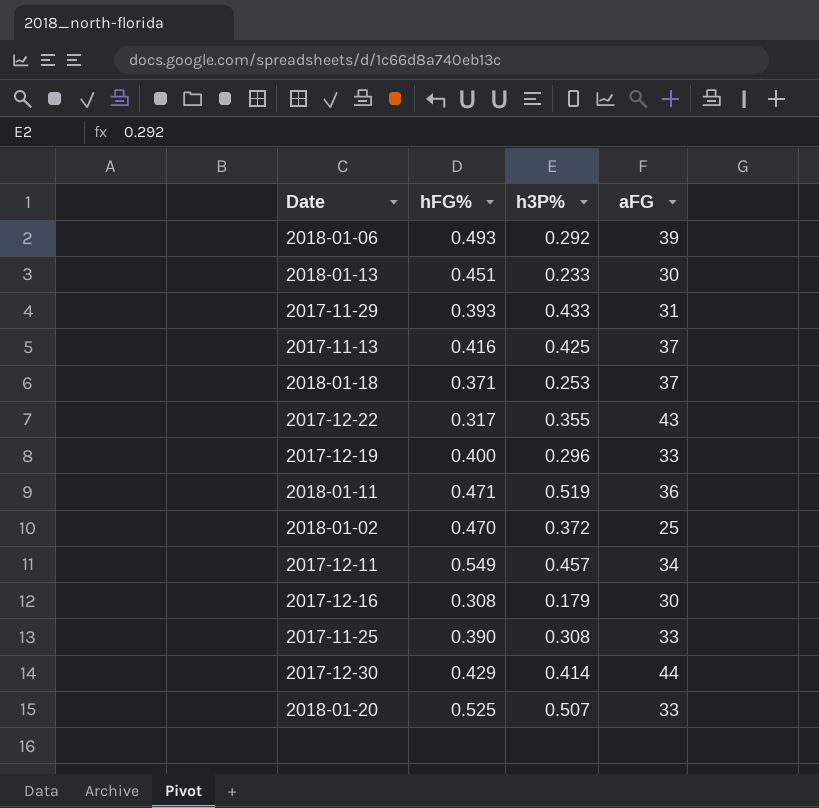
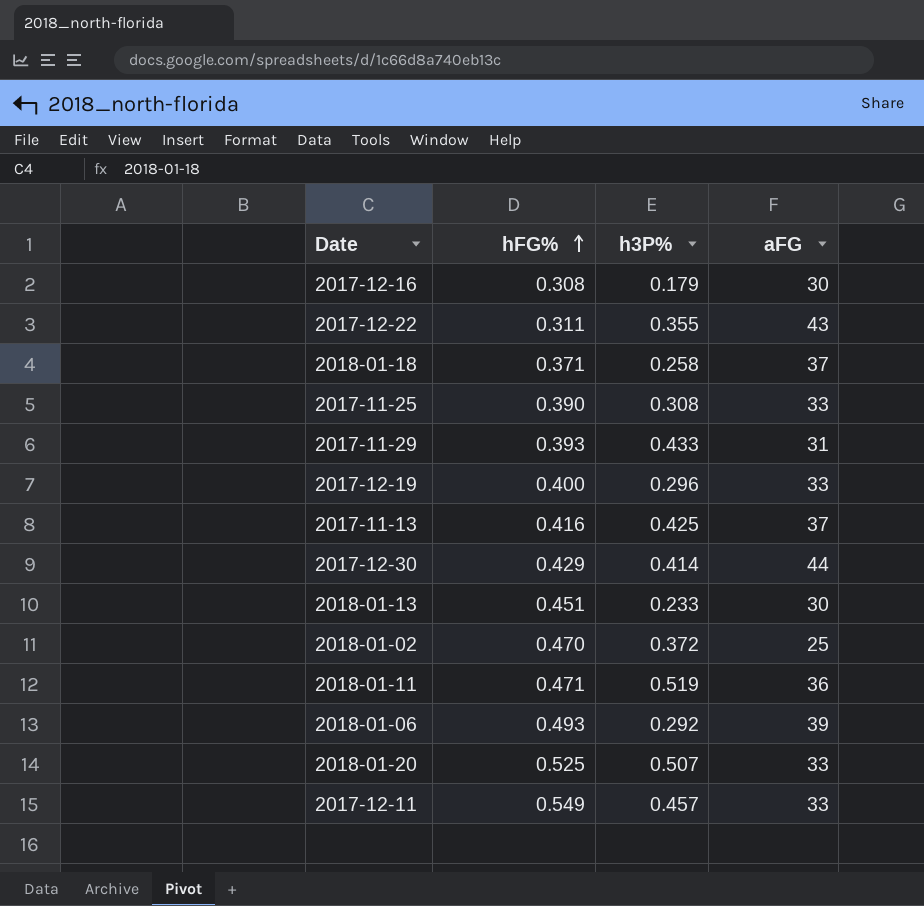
row order: none -> hFG% ascending
2017-12-22 | hFG%: 0.317 -> 0.311
2018-01-18 | h3P%: 0.253 -> 0.258
2017-12-11 | aFG: 34 -> 33

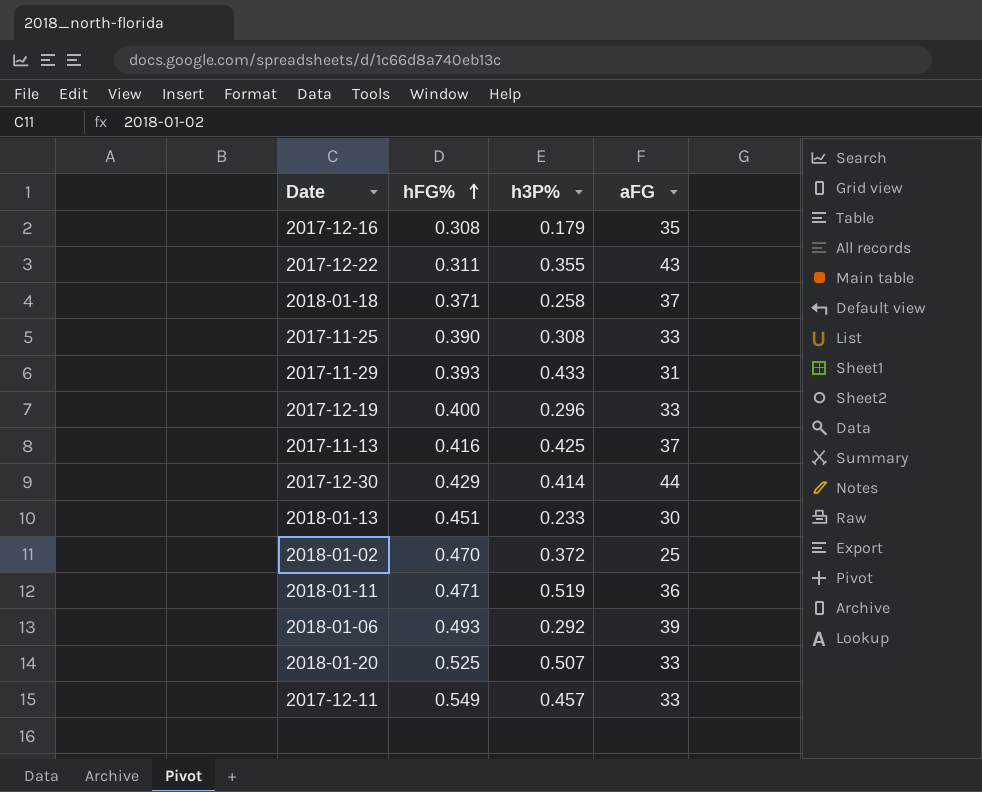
2017-12-16 | aFG: 30 -> 35

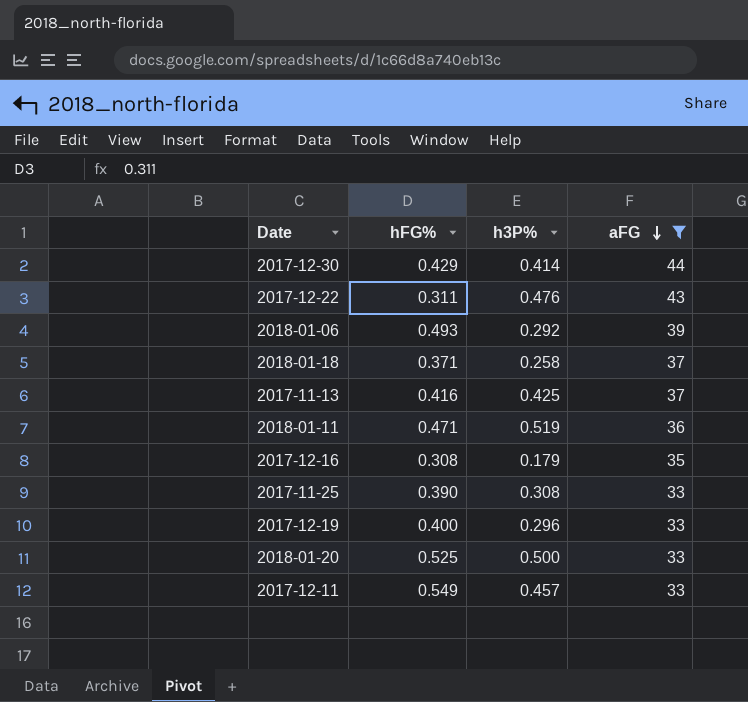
filter: none -> aFG >= 33
row order: hFG% ascending -> aFG descending
2017-12-22 | h3P%: 0.355 -> 0.476
2018-01-20 | h3P%: 0.507 -> 0.500

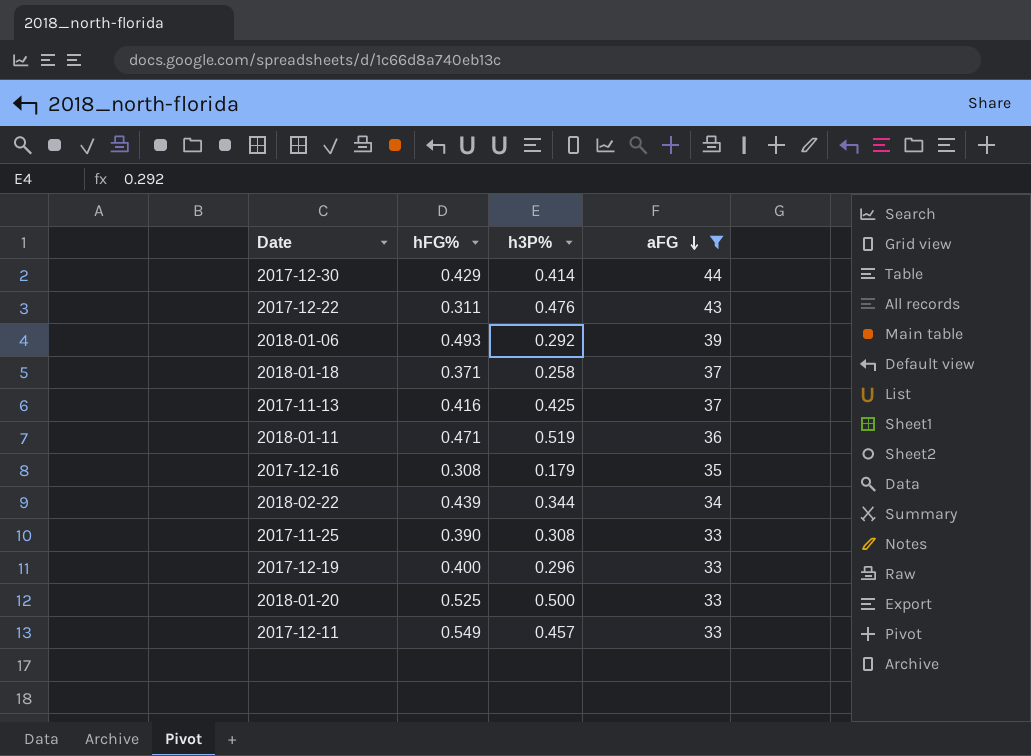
row 2018-02-22: none -> 0.439 | 0.344 | 34

